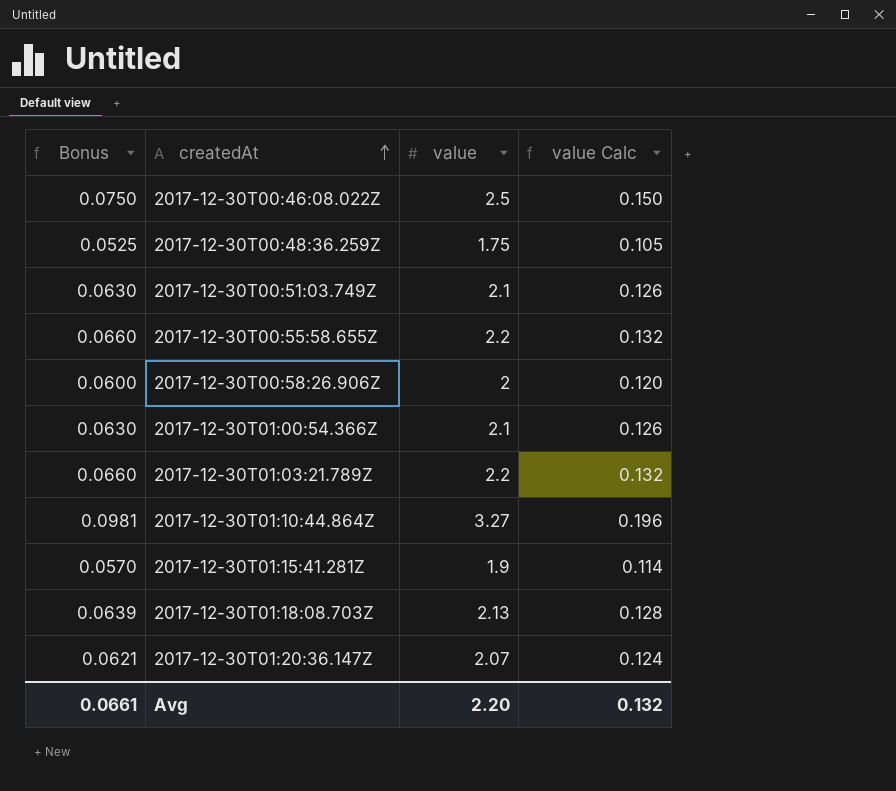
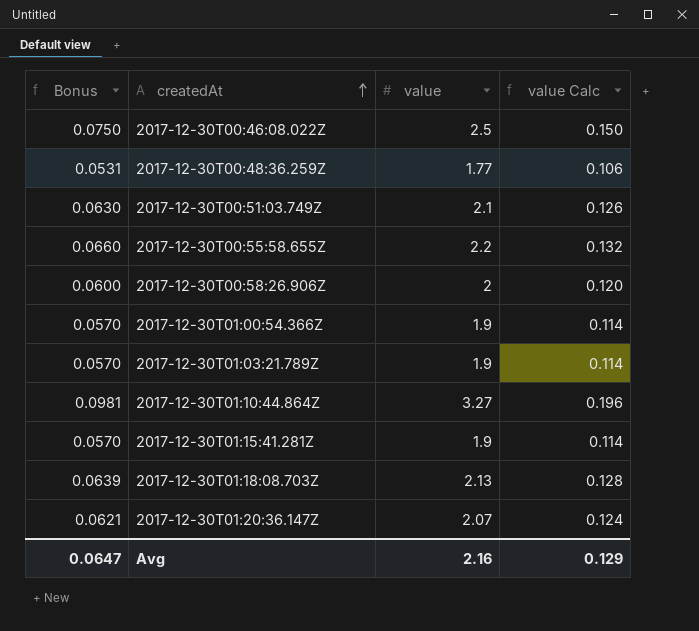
2017-12-30T00:48:36.259Z | Bonus: 0.0525 -> 0.0531
2017-12-30T00:48:36.259Z | value: 1.75 -> 1.77
2017-12-30T00:48:36.259Z | value Calc: 0.105 -> 0.106
2017-12-30T01:00:54.366Z | Bonus: 0.0630 -> 0.0570
2017-12-30T01:00:54.366Z | value: 2.1 -> 1.9
2017-12-30T01:00:54.366Z | value Calc: 0.126 -> 0.114
2017-12-30T01:03:21.789Z | Bonus: 0.0660 -> 0.0570
2017-12-30T01:03:21.789Z | value: 2.2 -> 1.9
2017-12-30T01:03:21.789Z | value Calc: 0.132 -> 0.114
Avg | Bonus: 0.0661 -> 0.0647
Avg | value: 2.20 -> 2.16
Avg | value Calc: 0.132 -> 0.129

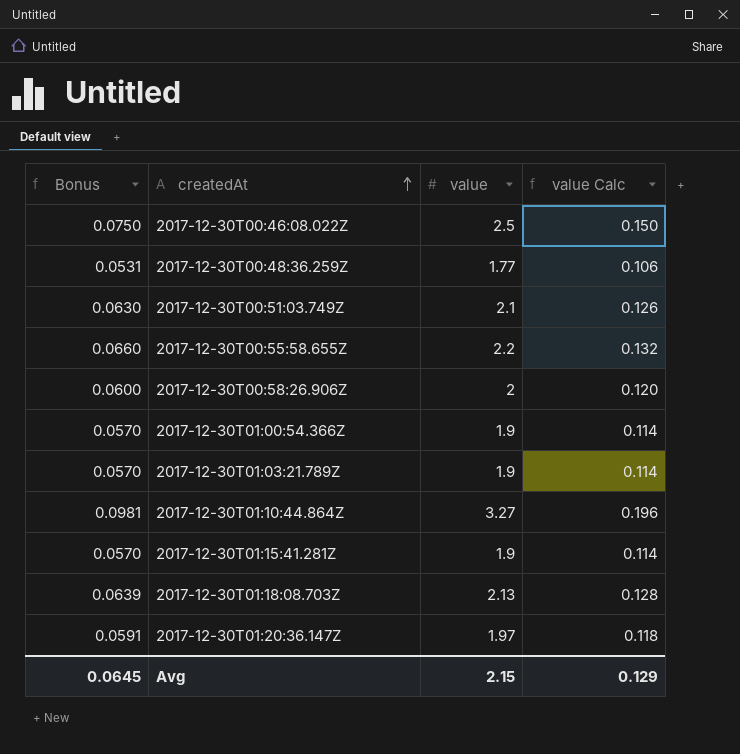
2017-12-30T01:20:36.147Z | Bonus: 0.0621 -> 0.0591
2017-12-30T01:20:36.147Z | value: 2.07 -> 1.97
2017-12-30T01:20:36.147Z | value Calc: 0.124 -> 0.118
Avg | Bonus: 0.0647 -> 0.0645
Avg | value: 2.16 -> 2.15

